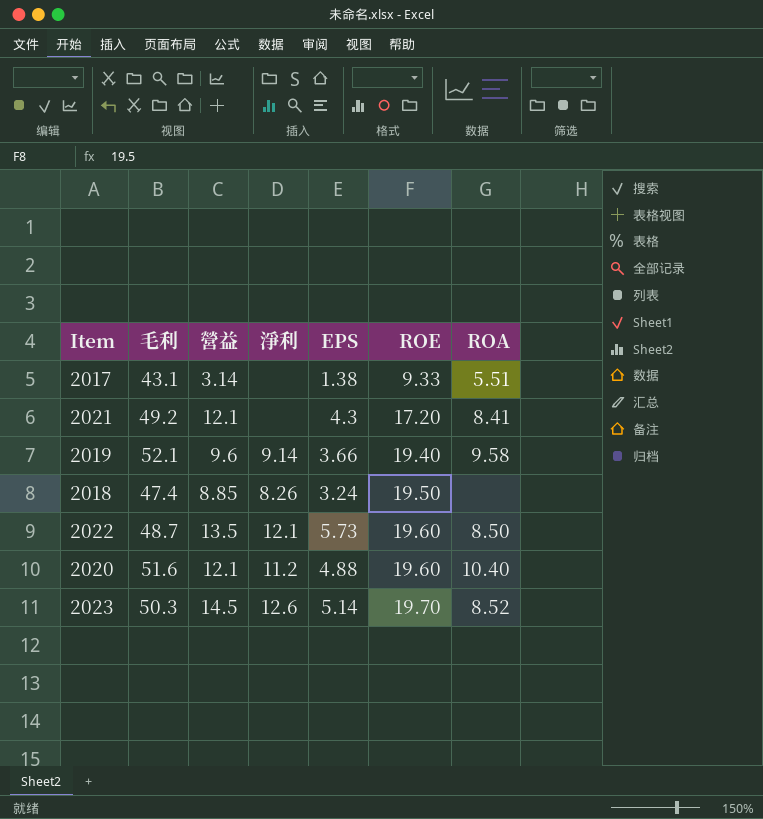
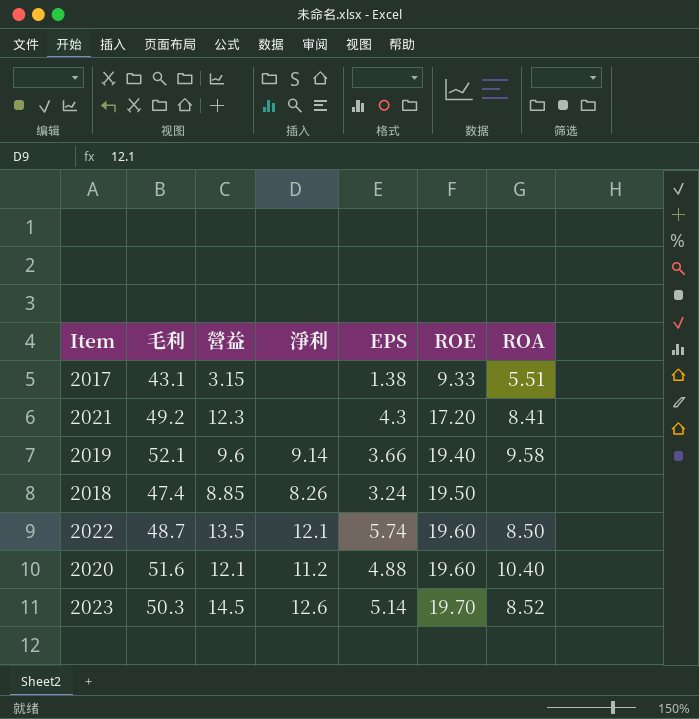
2017 | 營益: 3.14 -> 3.15
2021 | 營益: 12.1 -> 12.3
2022 | EPS: 5.73 -> 5.74

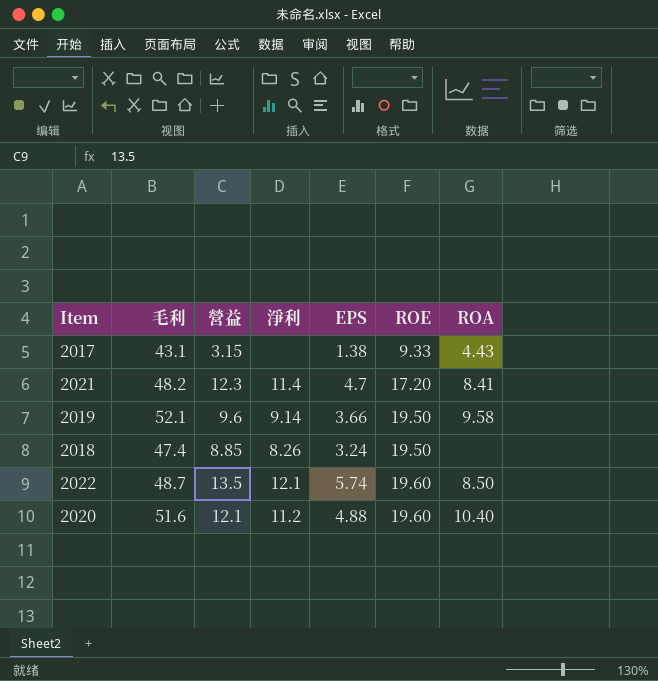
row 2023: 50.3 | 14.5 | 12.6 | 5.14 | 19.70 | 8.52 -> none
2017 | ROA: 5.51 -> 4.43
2021 | 毛利: 49.2 -> 48.2
2021 | 淨利: none -> 11.4
2021 | EPS: 4.3 -> 4.7
2019 | ROE: 19.40 -> 19.50

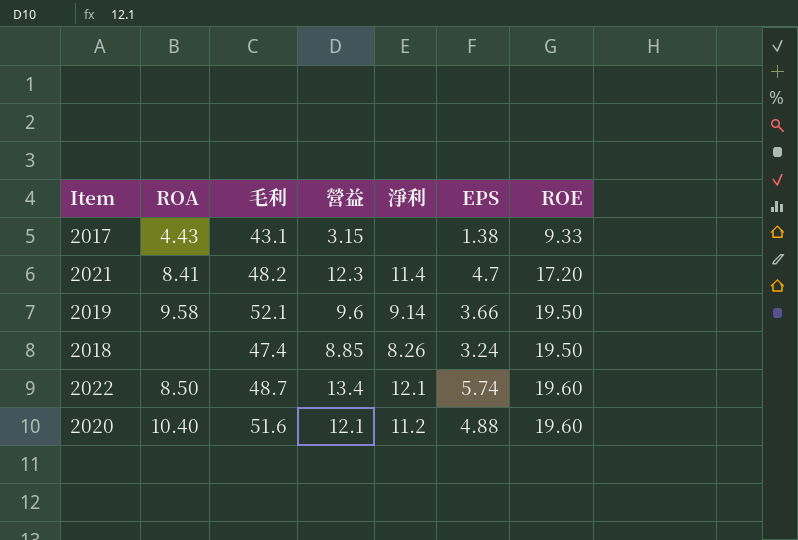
column ROA | position: 7 -> 2
2022 | 營益: 13.5 -> 13.4

